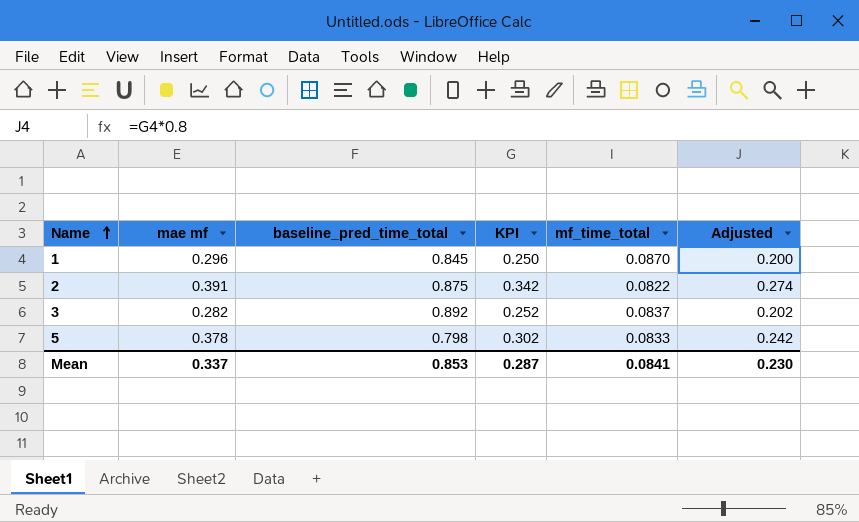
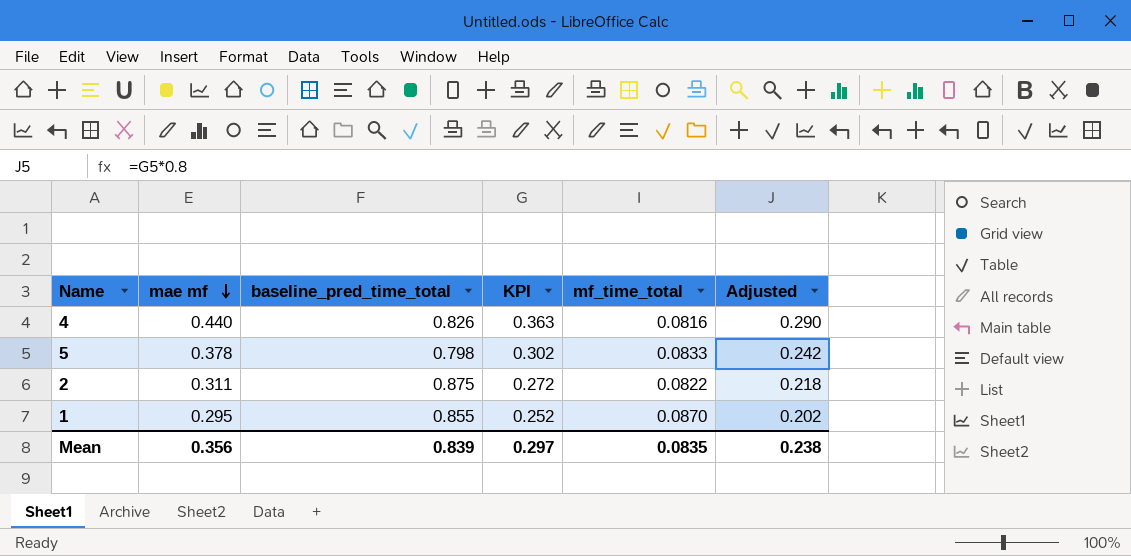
row order: Name ascending -> mae mf descending
row 3: 0.282 | 0.892 | 0.252 | 0.0837 | 0.202 -> none
row 4: none -> 0.440 | 0.826 | 0.363 | 0.0816 | 0.290
2 | mae mf: 0.391 -> 0.311
2 | KPI: 0.342 -> 0.272
2 | Adjusted: 0.274 -> 0.218
1 | mae mf: 0.296 -> 0.295
1 | baseline_pred_time_total: 0.845 -> 0.855
1 | KPI: 0.250 -> 0.252
1 | Adjusted: 0.200 -> 0.202
Mean | mae mf: 0.337 -> 0.356
Mean | baseline_pred_time_total: 0.853 -> 0.839
Mean | KPI: 0.287 -> 0.297
Mean | mf_time_total: 0.0841 -> 0.0835
Mean | Adjusted: 0.230 -> 0.238

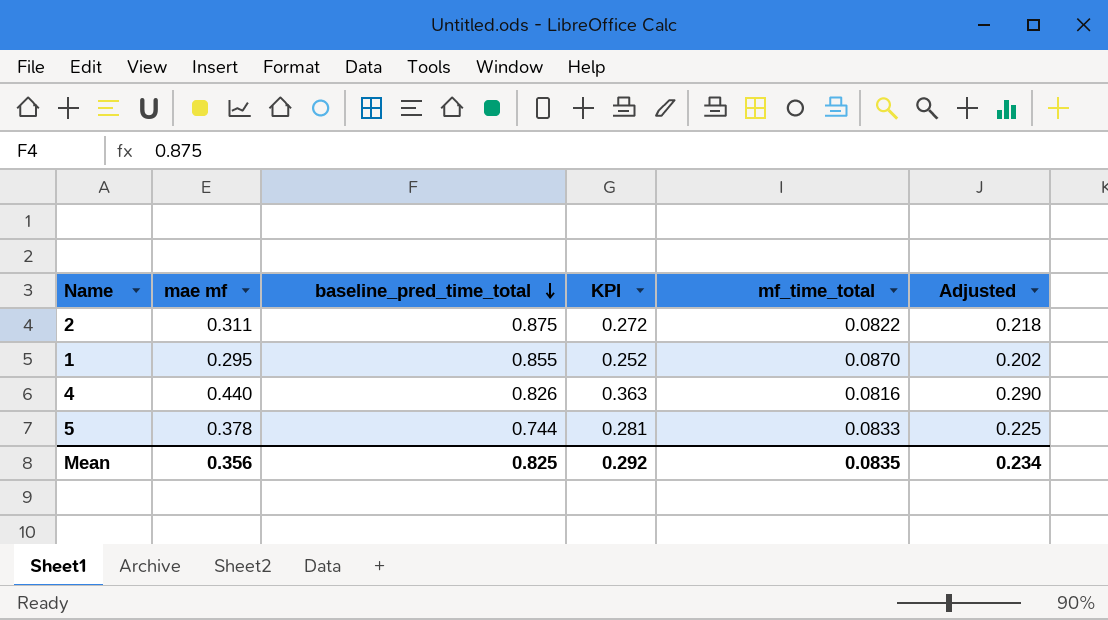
row order: mae mf descending -> baseline_pred_time_total descending
5 | baseline_pred_time_total: 0.798 -> 0.744
5 | KPI: 0.302 -> 0.281
5 | Adjusted: 0.242 -> 0.225
Mean | baseline_pred_time_total: 0.839 -> 0.825
Mean | KPI: 0.297 -> 0.292
Mean | Adjusted: 0.238 -> 0.234

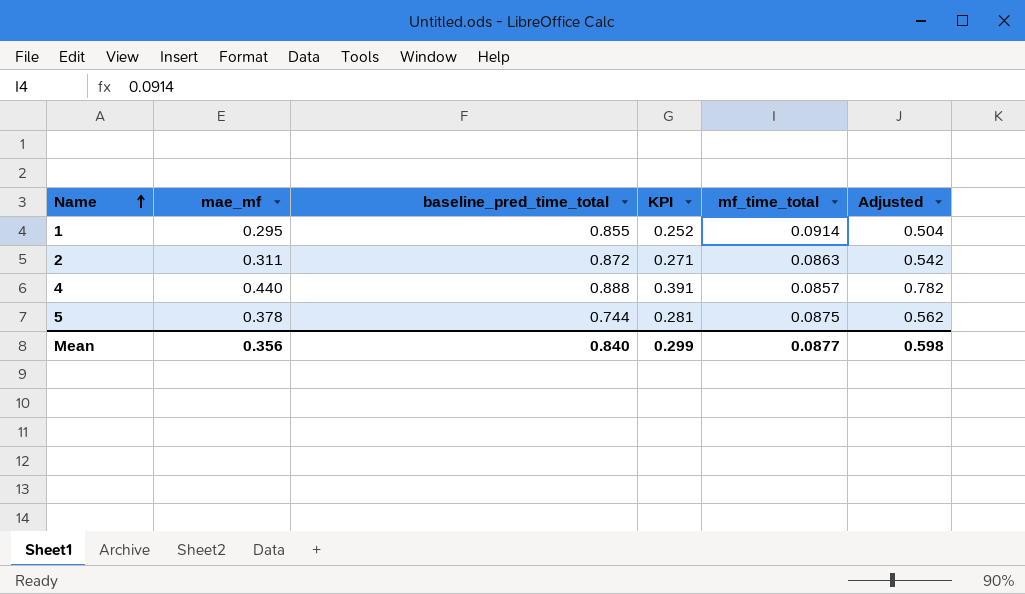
row order: baseline_pred_time_total descending -> Name ascending
column name: mae mf -> mae_mf
column Adjusted | formula: [KPI] * 0.8 -> [KPI] * 2
1 | mf_time_total: 0.0870 -> 0.0914
2 | baseline_pred_time_total: 0.875 -> 0.872
2 | KPI: 0.272 -> 0.271
2 | mf_time_total: 0.0822 -> 0.0863
4 | baseline_pred_time_total: 0.826 -> 0.888
4 | KPI: 0.363 -> 0.391
4 | mf_time_total: 0.0816 -> 0.0857
5 | mf_time_total: 0.0833 -> 0.0875
Mean | baseline_pred_time_total: 0.825 -> 0.840
Mean | KPI: 0.292 -> 0.299
Mean | mf_time_total: 0.0835 -> 0.0877
Mean | Adjusted: 0.234 -> 0.598

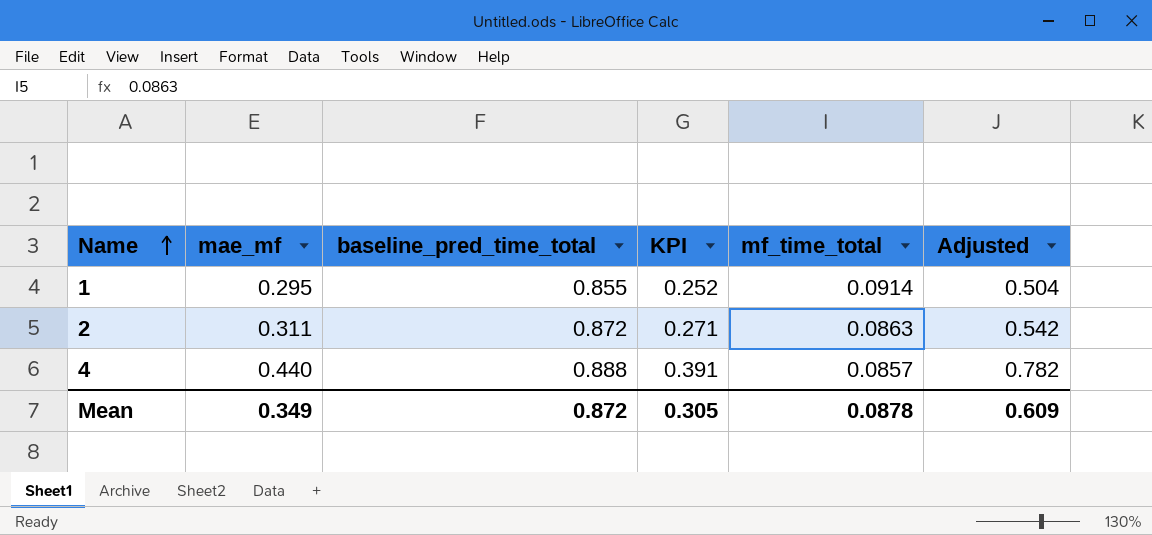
row 5: 0.378 | 0.744 | 0.281 | 0.0875 | 0.562 -> none
Mean | mae_mf: 0.356 -> 0.349
Mean | baseline_pred_time_total: 0.840 -> 0.872
Mean | KPI: 0.299 -> 0.305
Mean | mf_time_total: 0.0877 -> 0.0878
Mean | Adjusted: 0.598 -> 0.609

